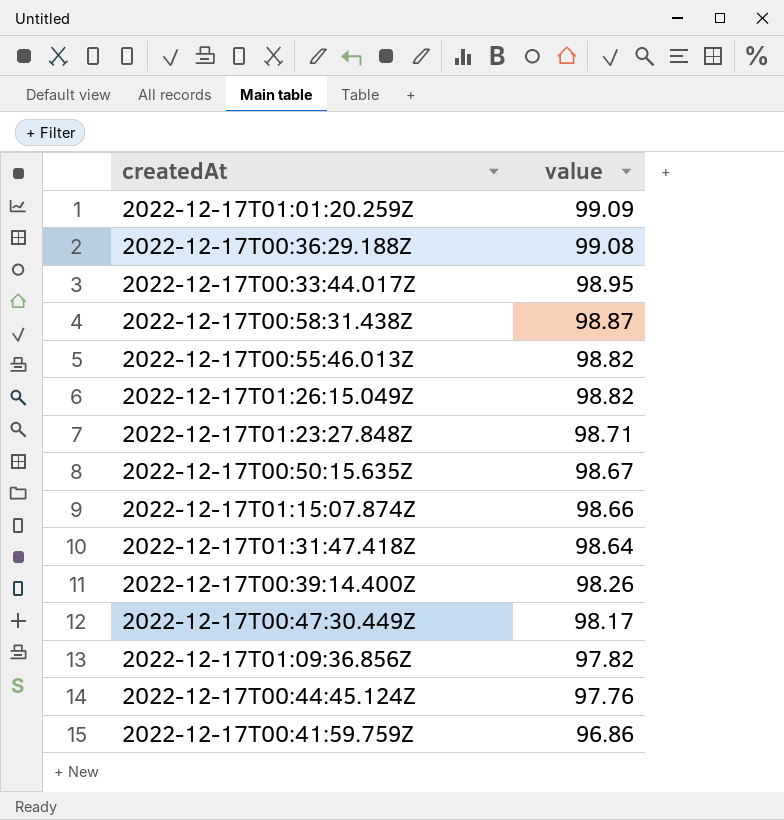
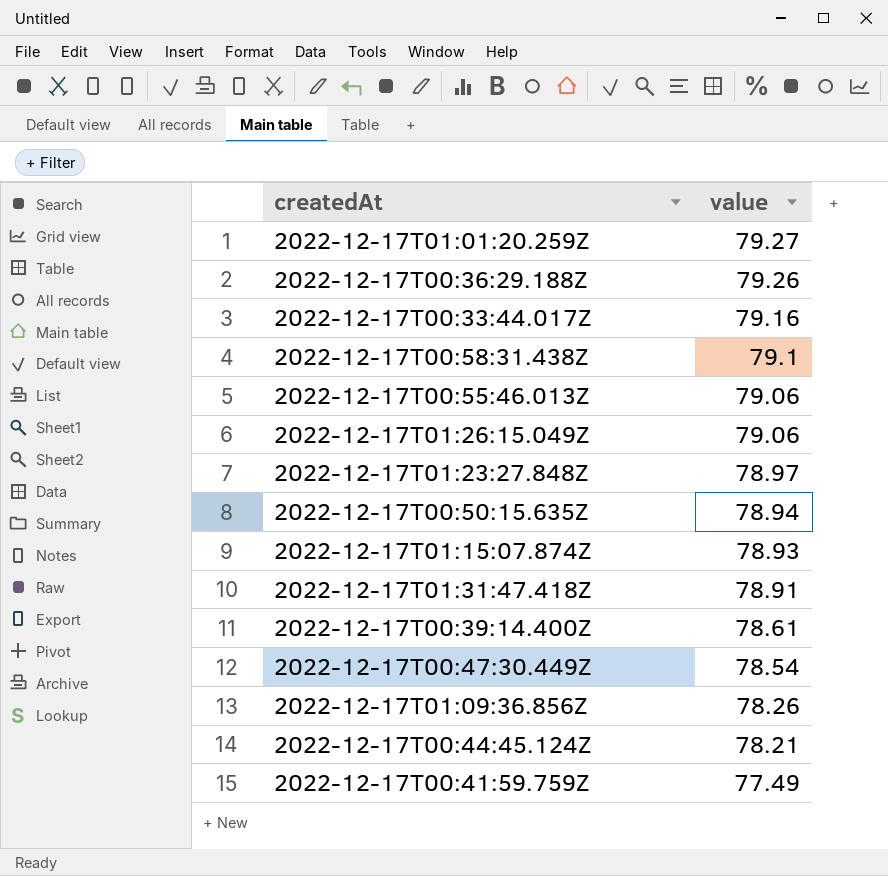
2022-12-17T01:01:20.259Z | value: 99.09 -> 79.27
2022-12-17T00:36:29.188Z | value: 99.08 -> 79.26
2022-12-17T00:33:44.017Z | value: 98.95 -> 79.16
2022-12-17T00:58:31.438Z | value: 98.87 -> 79.1
2022-12-17T00:55:46.013Z | value: 98.82 -> 79.06
2022-12-17T01:26:15.049Z | value: 98.82 -> 79.06
2022-12-17T01:23:27.848Z | value: 98.71 -> 78.97
2022-12-17T00:50:15.635Z | value: 98.67 -> 78.94
2022-12-17T01:15:07.874Z | value: 98.66 -> 78.93
2022-12-17T01:31:47.418Z | value: 98.64 -> 78.91
2022-12-17T00:39:14.400Z | value: 98.26 -> 78.61
2022-12-17T00:47:30.449Z | value: 98.17 -> 78.54
2022-12-17T01:09:36.856Z | value: 97.82 -> 78.26
2022-12-17T00:44:45.124Z | value: 97.76 -> 78.21
2022-12-17T00:41:59.759Z | value: 96.86 -> 77.49

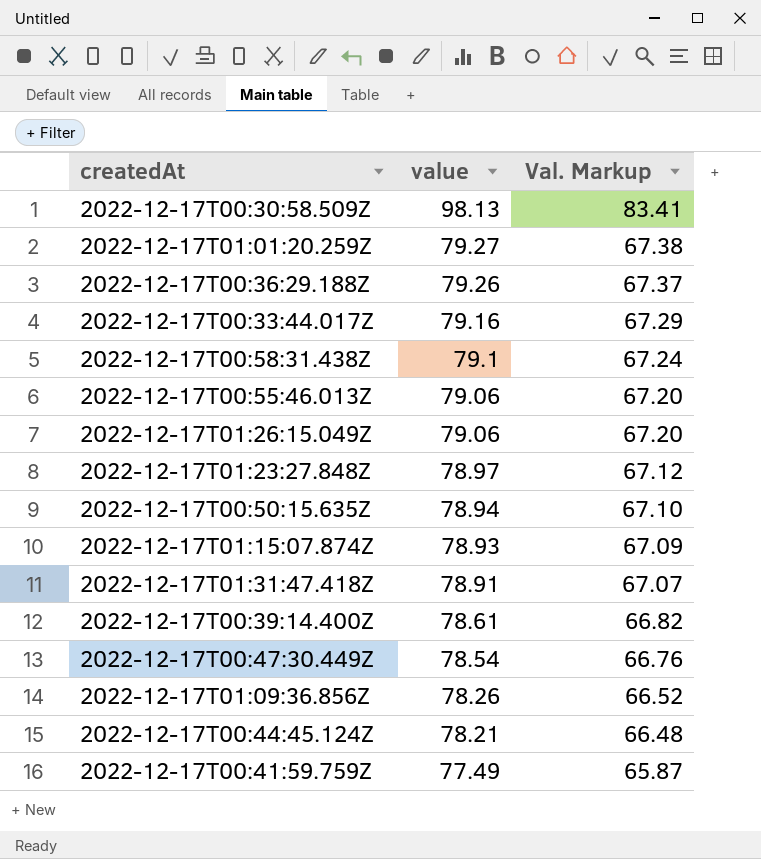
column Val. Markup | formula: none -> [value] * 0.85
row 2022-12-17T00:30:58.509Z: none -> 98.13 | 83.41

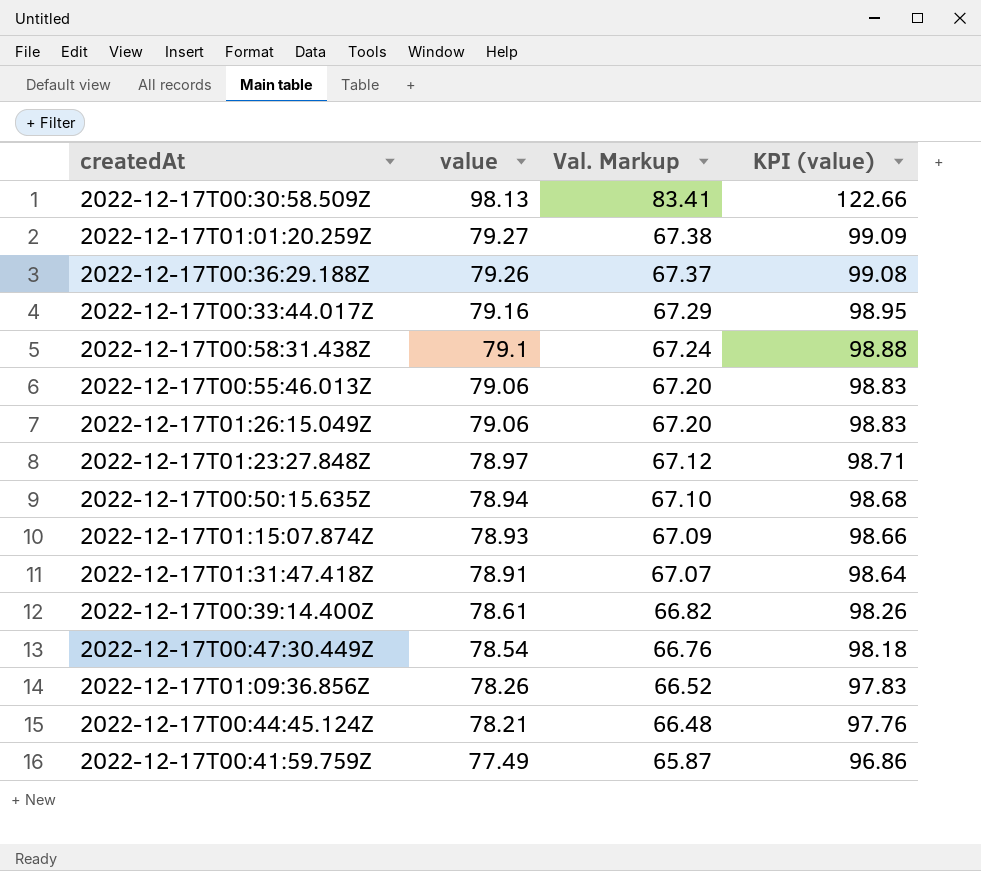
column KPI (value) | formula: none -> [value] * 1.25

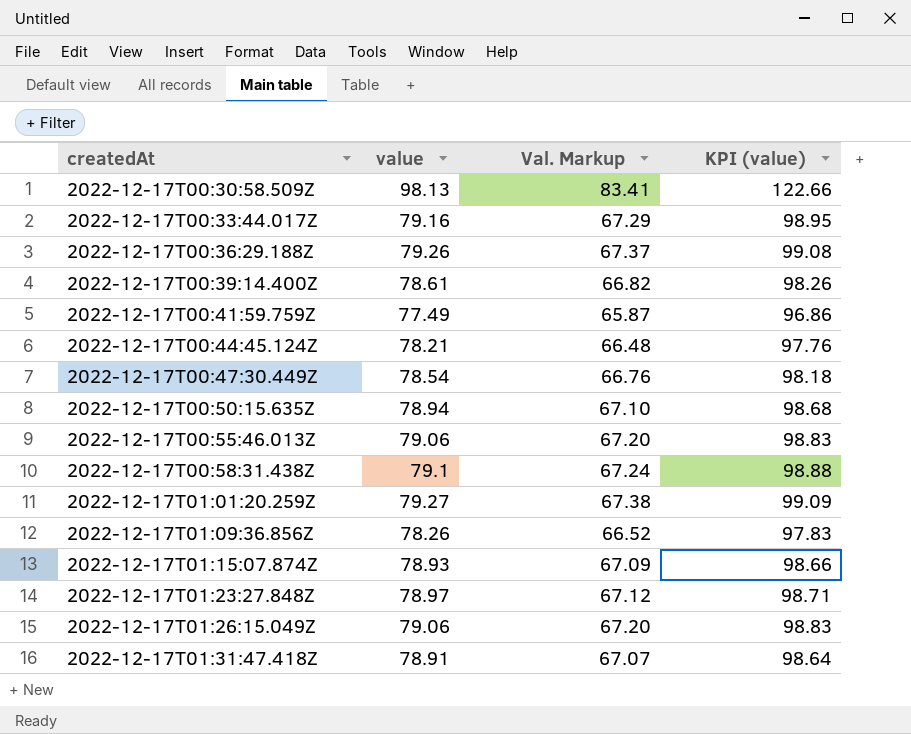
row order: value descending -> createdAt ascending

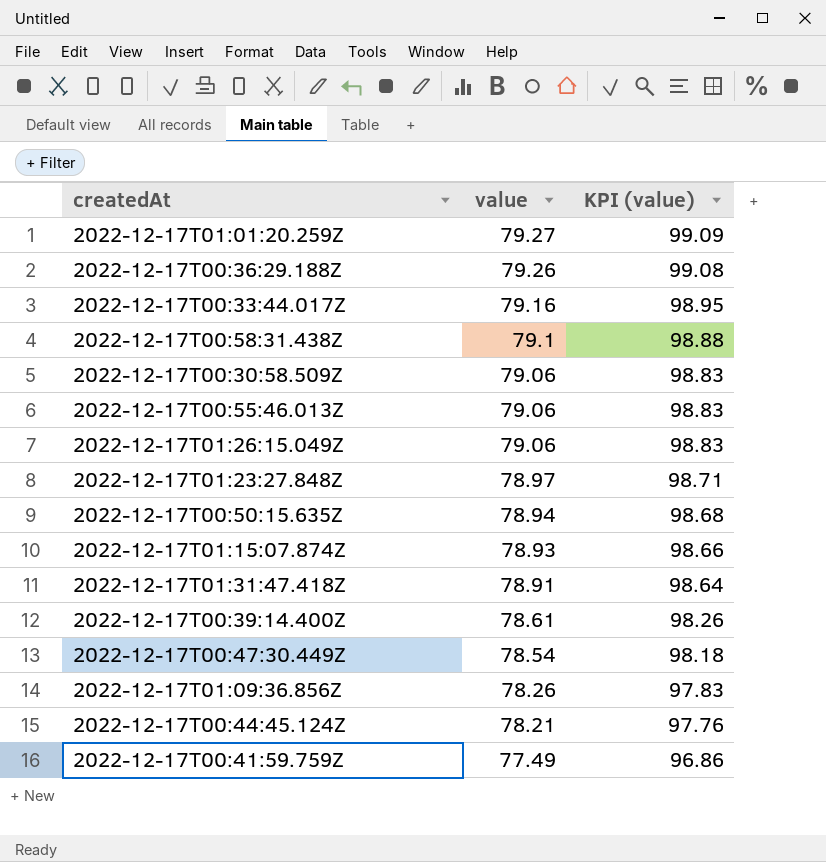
row order: createdAt ascending -> value descending
column Val. Markup | formula: [value] * 0.85 -> none
2022-12-17T00:30:58.509Z | value: 98.13 -> 79.06
2022-12-17T00:30:58.509Z | KPI (value): 122.66 -> 98.83

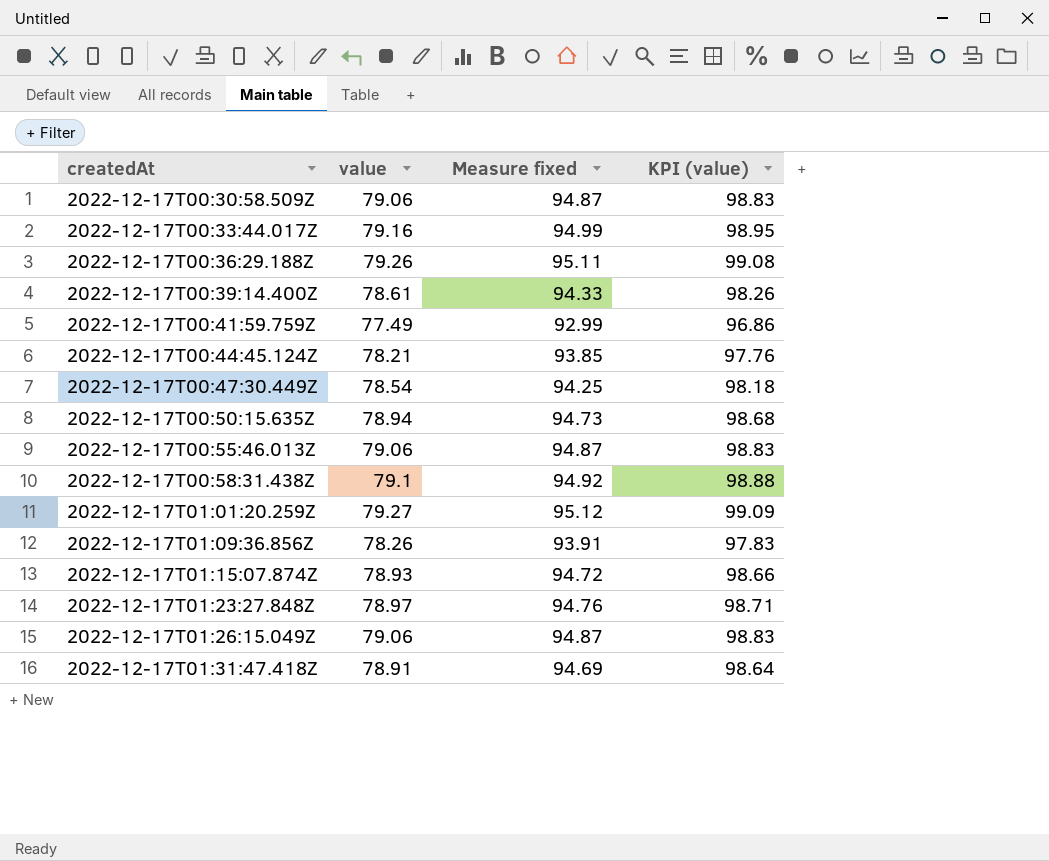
row order: value descending -> createdAt ascending
column Measure fixed | formula: none -> [value] * 1.2

